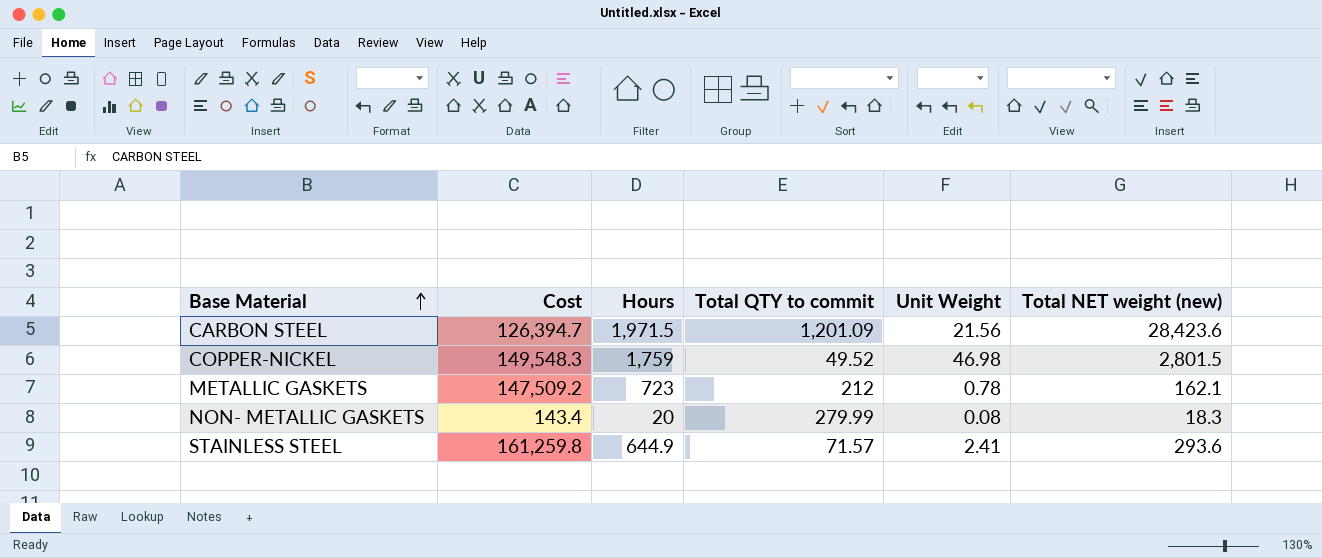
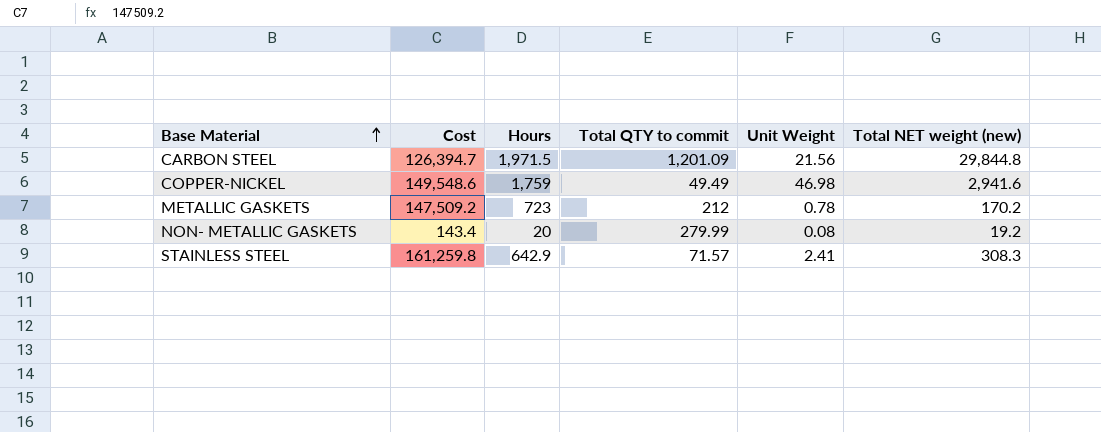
CARBON STEEL | Total NET weight (new): 28,423.6 -> 29,844.8
COPPER-NICKEL | Cost: 149,548.3 -> 149,548.6
COPPER-NICKEL | Total QTY to commit: 49.52 -> 49.49
COPPER-NICKEL | Total NET weight (new): 2,801.5 -> 2,941.6
METALLIC GASKETS | Total NET weight (new): 162.1 -> 170.2
NON- METALLIC GASKETS | Total NET weight (new): 18.3 -> 19.2
STAINLESS STEEL | Hours: 644.9 -> 642.9
STAINLESS STEEL | Total NET weight (new): 293.6 -> 308.3

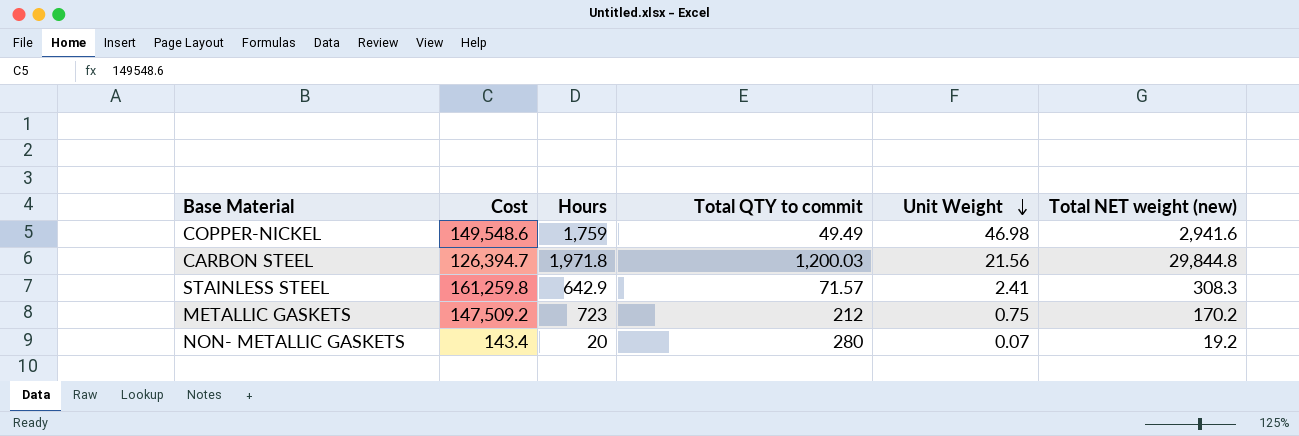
row order: Base Material ascending -> Unit Weight descending
CARBON STEEL | Hours: 1,971.5 -> 1,971.8
CARBON STEEL | Total QTY to commit: 1,201.09 -> 1,200.03
METALLIC GASKETS | Unit Weight: 0.78 -> 0.75
NON- METALLIC GASKETS | Total QTY to commit: 279.99 -> 280
NON- METALLIC GASKETS | Unit Weight: 0.08 -> 0.07

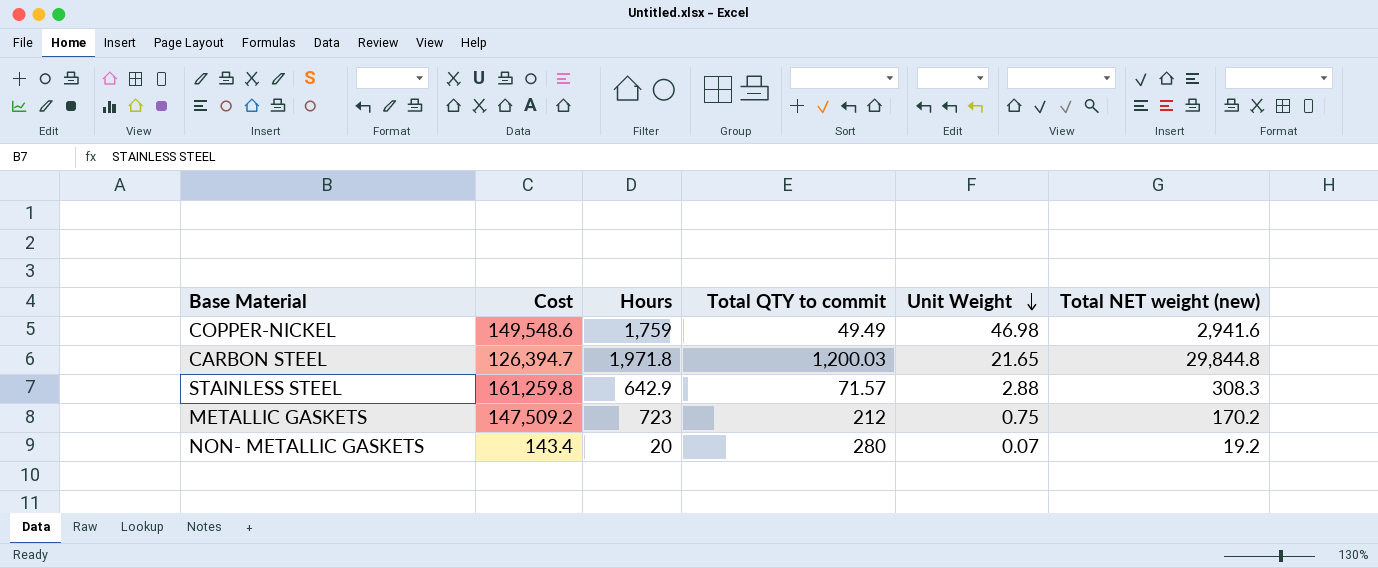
CARBON STEEL | Unit Weight: 21.56 -> 21.65
STAINLESS STEEL | Unit Weight: 2.41 -> 2.88

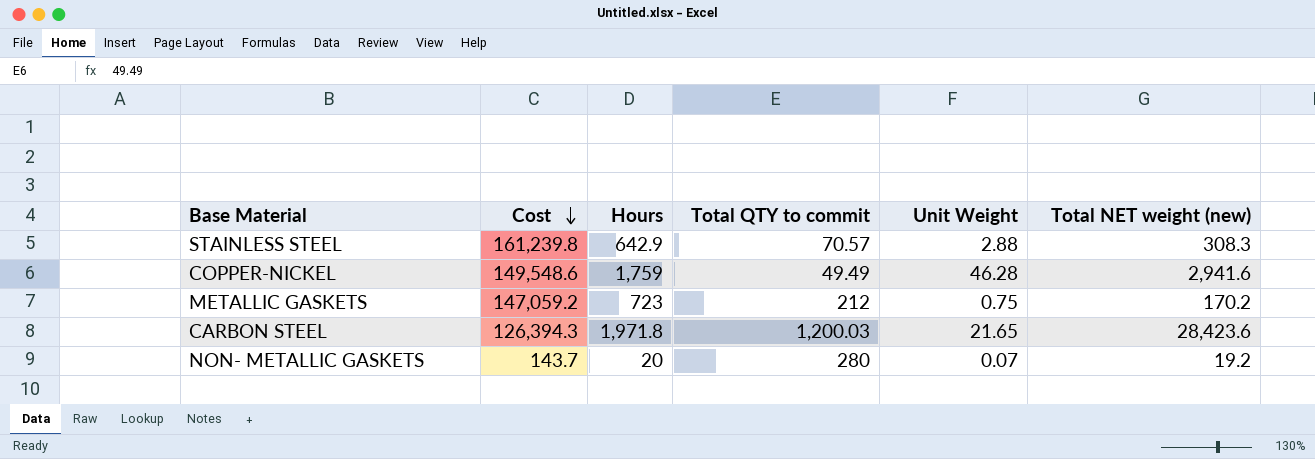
row order: Unit Weight descending -> Cost descending
STAINLESS STEEL | Cost: 161,259.8 -> 161,239.8
STAINLESS STEEL | Total QTY to commit: 71.57 -> 70.57
COPPER-NICKEL | Unit Weight: 46.98 -> 46.28
METALLIC GASKETS | Cost: 147,509.2 -> 147,059.2
CARBON STEEL | Cost: 126,394.7 -> 126,394.3
CARBON STEEL | Total NET weight (new): 29,844.8 -> 28,423.6
NON- METALLIC GASKETS | Cost: 143.4 -> 143.7

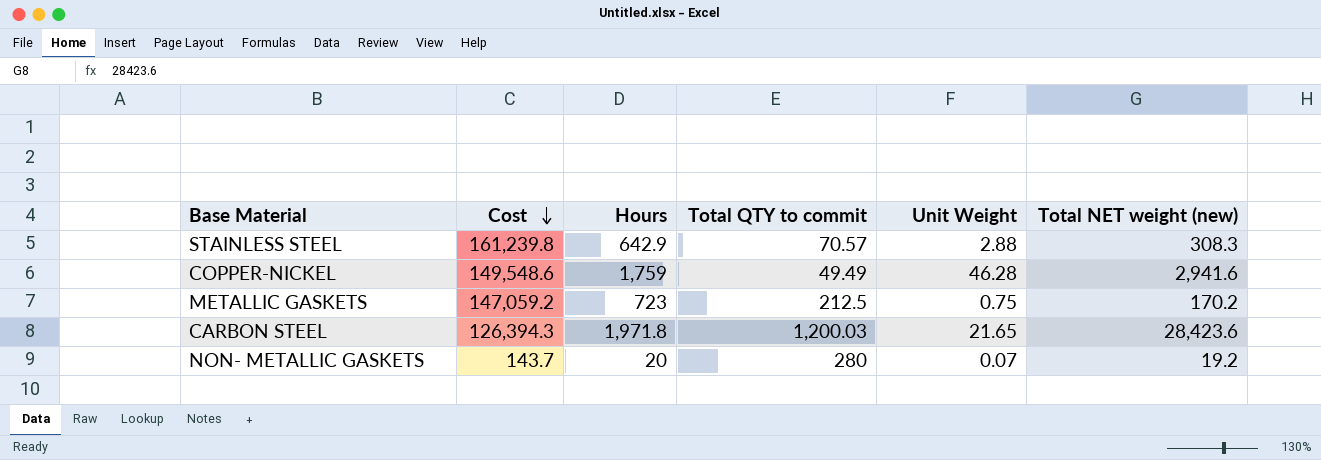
METALLIC GASKETS | Total QTY to commit: 212 -> 212.5

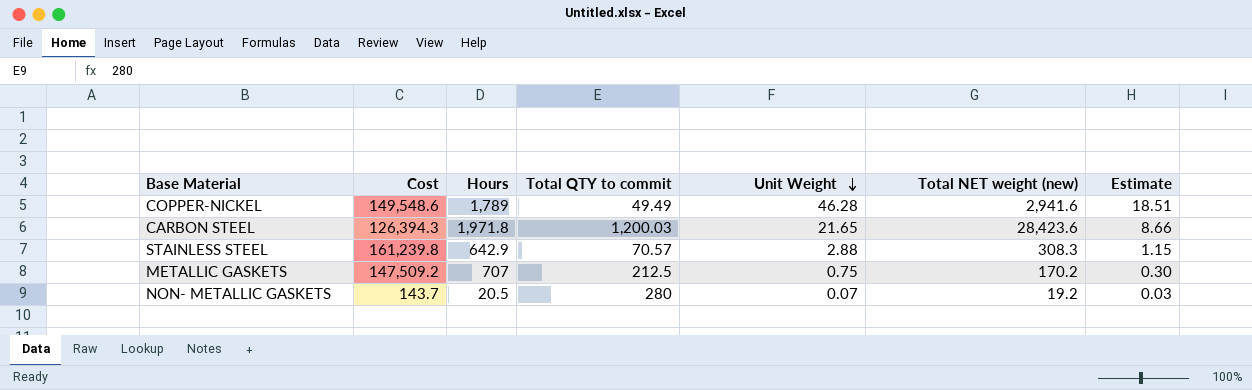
row order: Cost descending -> Unit Weight descending
column Estimate | formula: none -> [Unit Weight] * 0.4
COPPER-NICKEL | Hours: 1,759 -> 1,789
METALLIC GASKETS | Cost: 147,059.2 -> 147,509.2
METALLIC GASKETS | Hours: 723 -> 707
NON- METALLIC GASKETS | Hours: 20 -> 20.5

